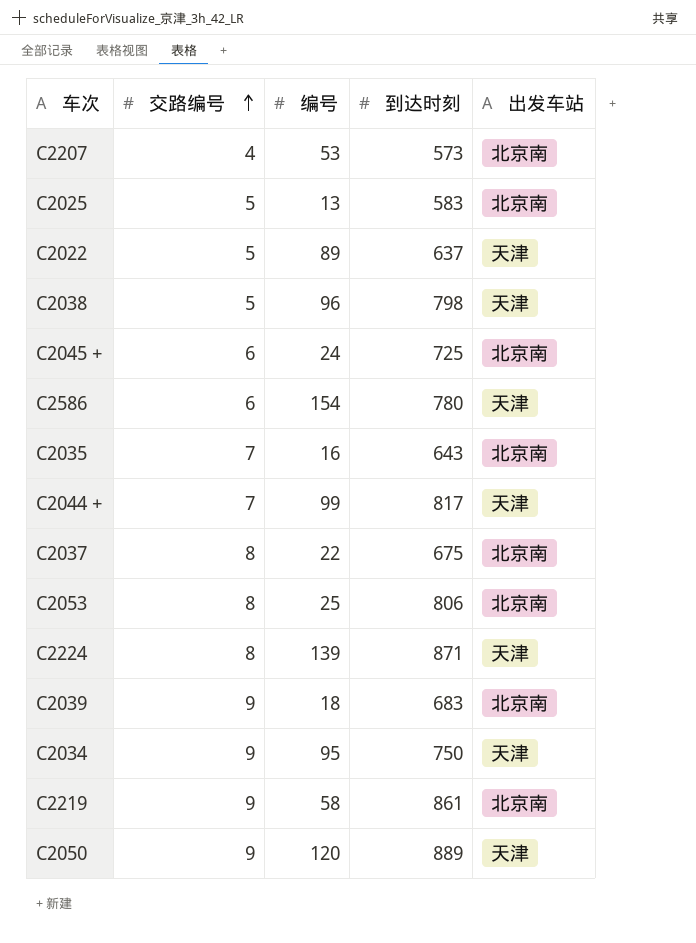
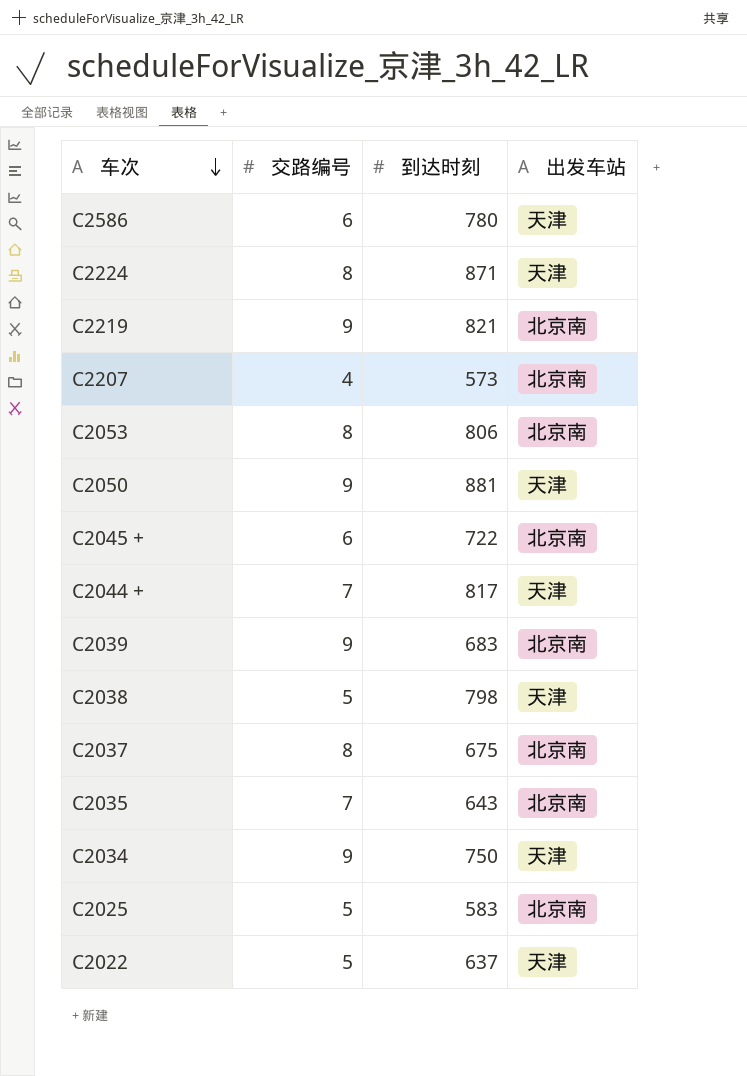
row order: 交路编号 ascending -> 车次 descending
column 编号 | position: 3 -> none
C2219 | 到达时刻: 861 -> 821
C2050 | 到达时刻: 889 -> 881
C2045 + | 到达时刻: 725 -> 722

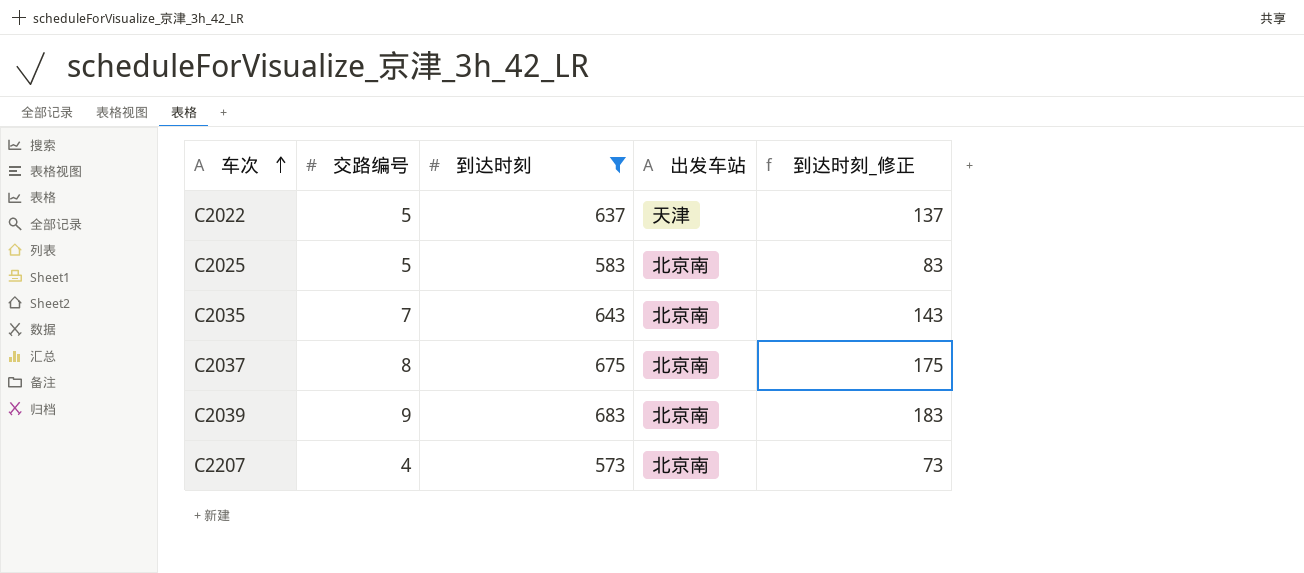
filter: none -> 到达时刻 <= 683
row order: 车次 descending -> 车次 ascending
column 到达时刻_修正 | formula: none -> [到达时刻] - 500

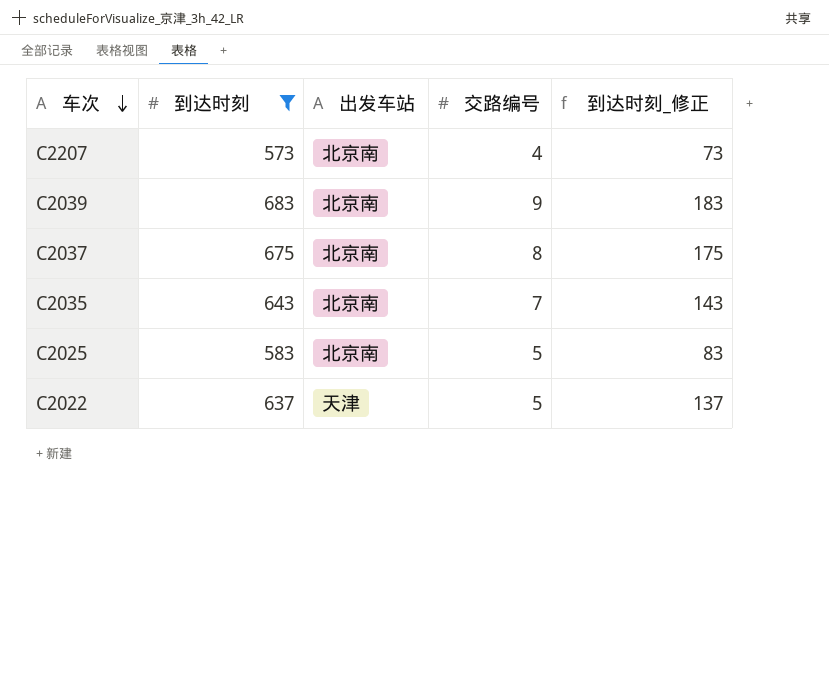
row order: 车次 ascending -> 车次 descending
column 交路编号 | position: 2 -> 4

